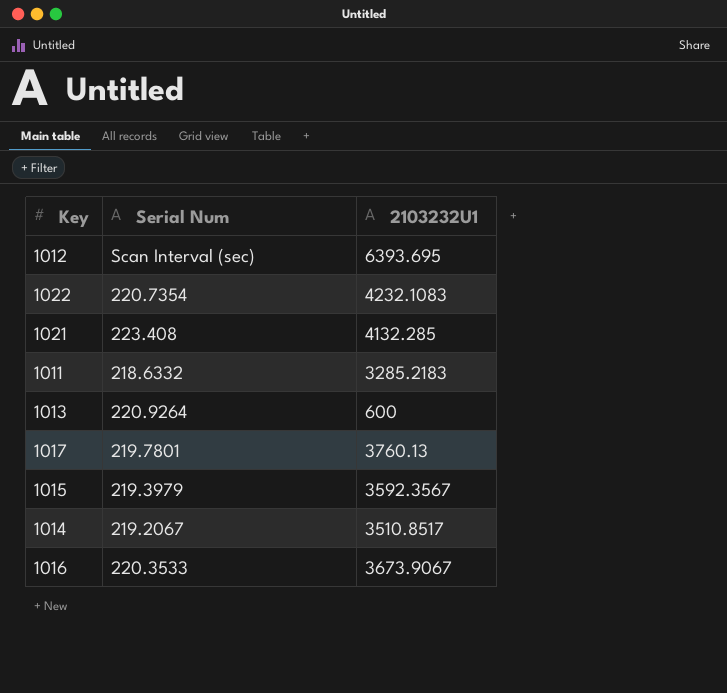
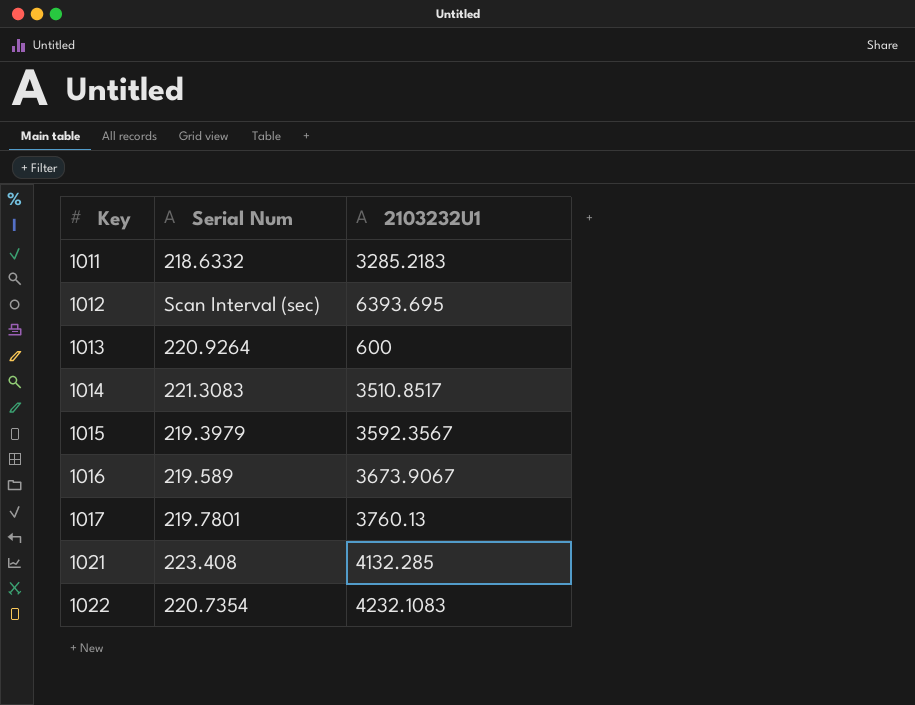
row order: none -> Key ascending
1014 | Serial Num: 219.2067 -> 221.3083
1016 | Serial Num: 220.3533 -> 219.589

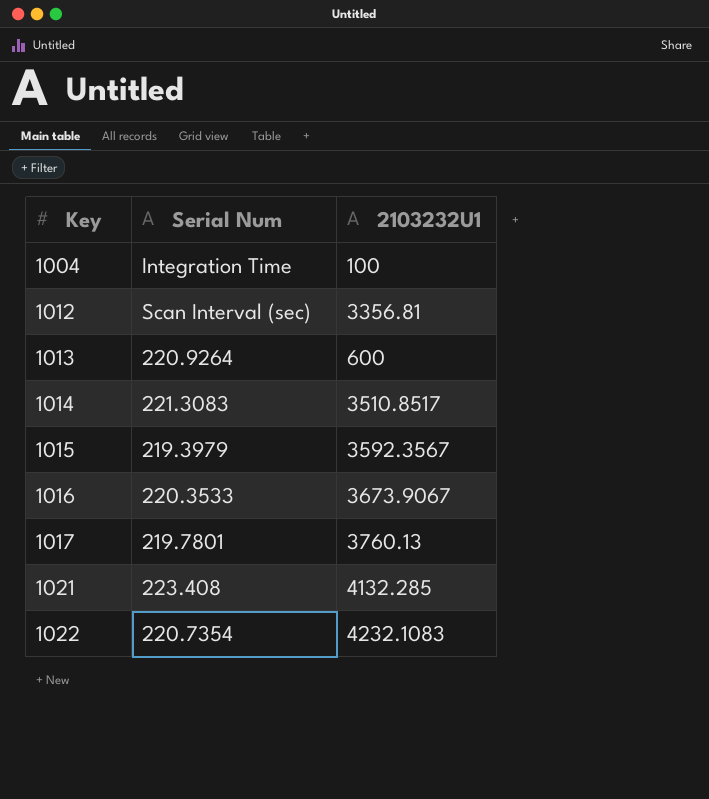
row 1011: 218.6332 | 3285.2183 -> none
row 1004: none -> Integration Time | 100
1012 | 2103232U1: 6393.695 -> 3356.81
1016 | Serial Num: 219.589 -> 220.3533

